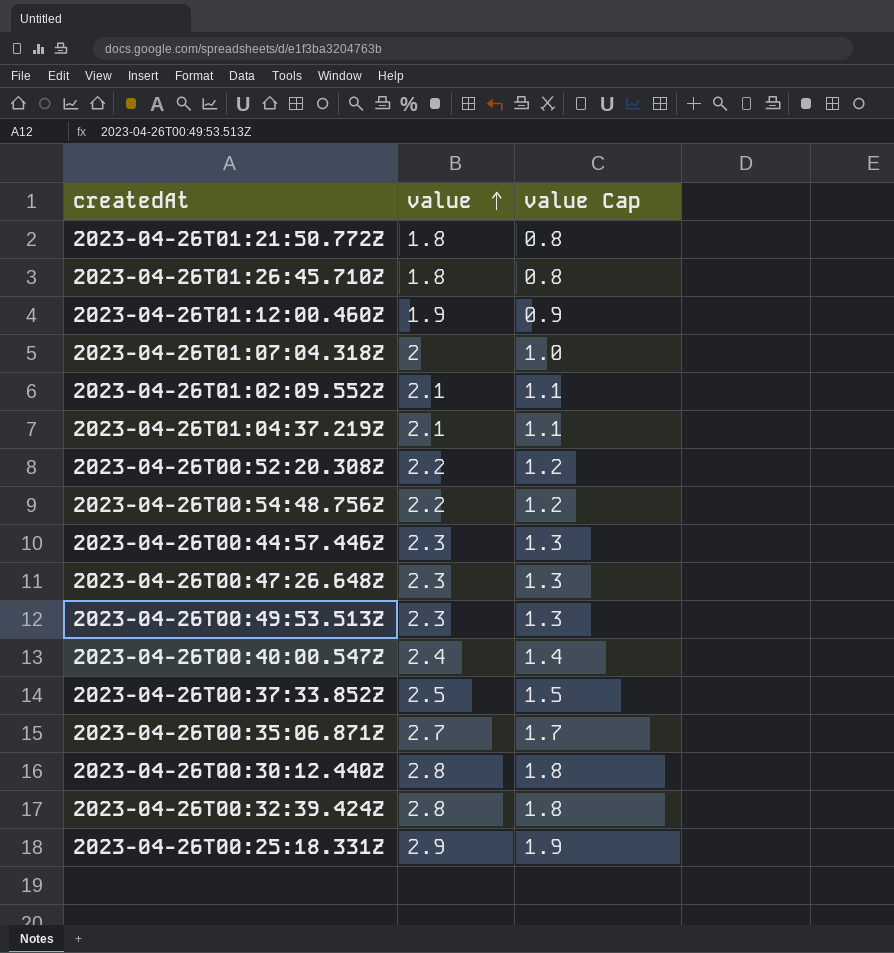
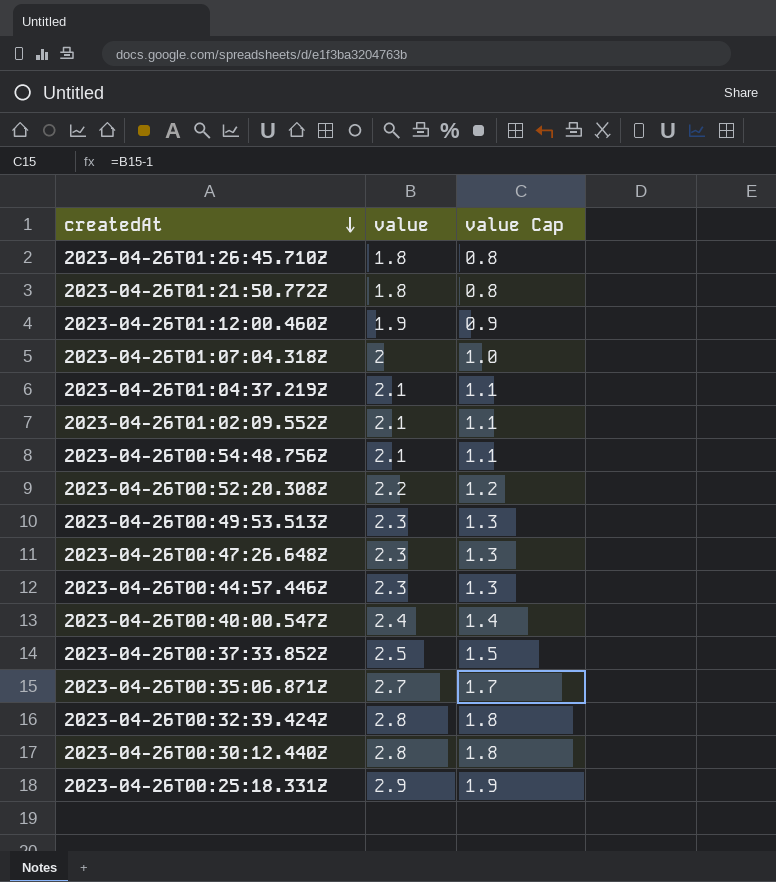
row order: value ascending -> createdAt descending
2023-04-26T00:54:48.756Z | value: 2.2 -> 2.1
2023-04-26T00:54:48.756Z | value Cap: 1.2 -> 1.1

